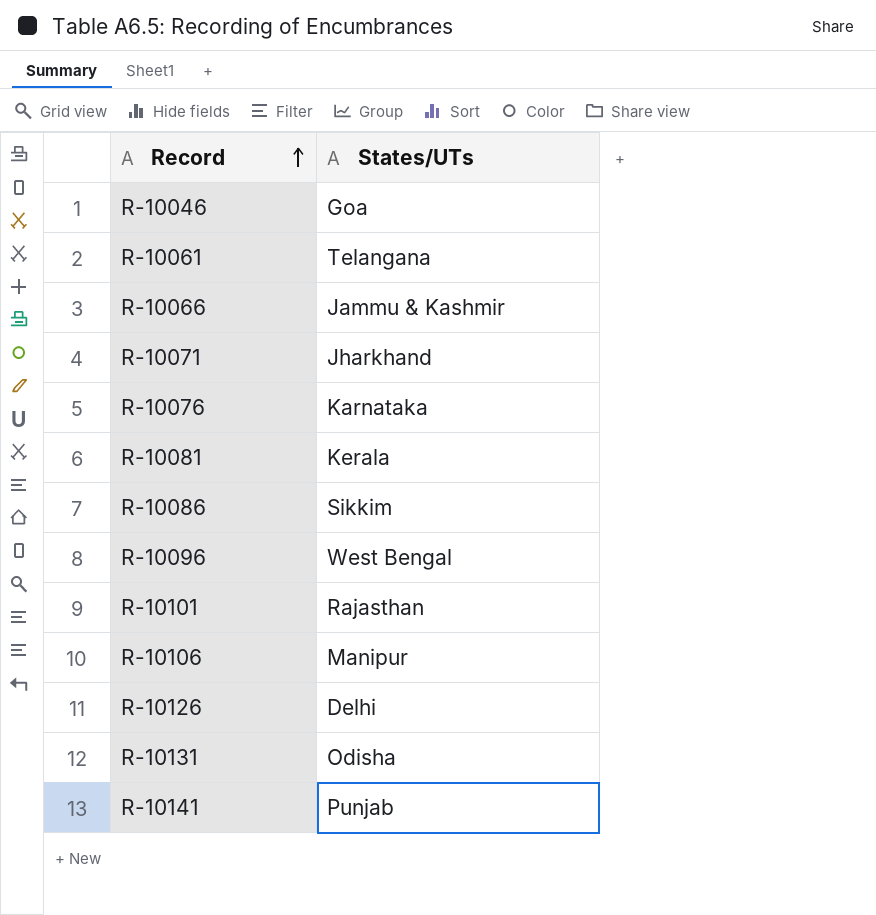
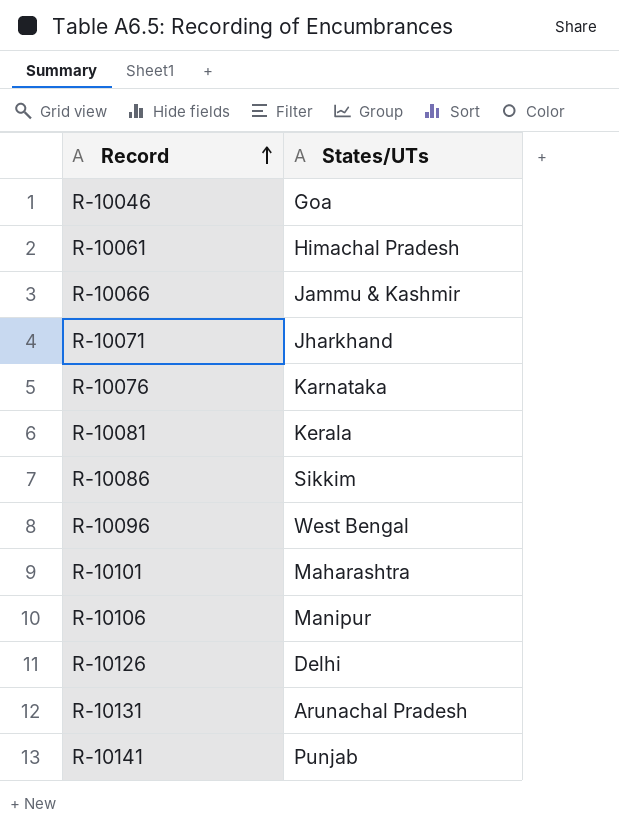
R-10061 | States/UTs: Telangana -> Himachal Pradesh
R-10101 | States/UTs: Rajasthan -> Maharashtra
R-10131 | States/UTs: Odisha -> Arunachal Pradesh

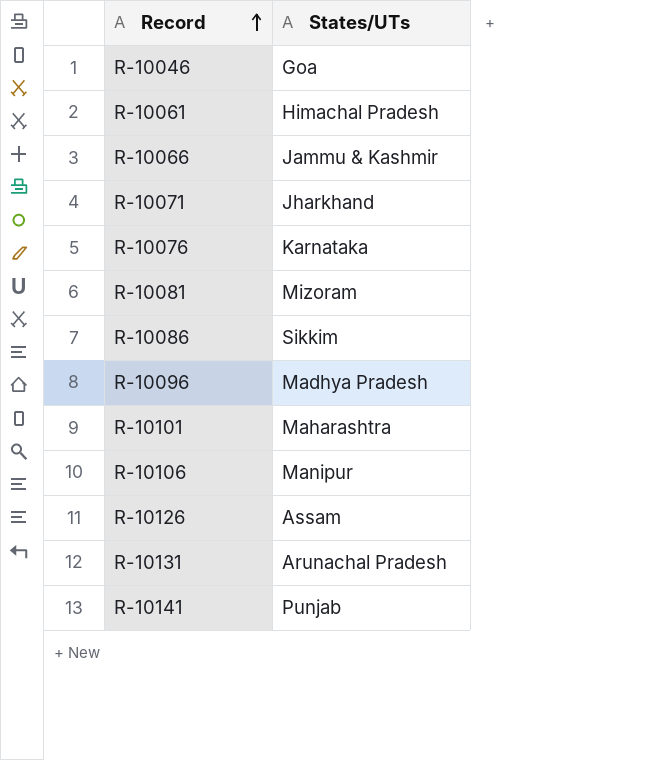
R-10081 | States/UTs: Kerala -> Mizoram
R-10096 | States/UTs: West Bengal -> Madhya Pradesh
R-10126 | States/UTs: Delhi -> Assam

